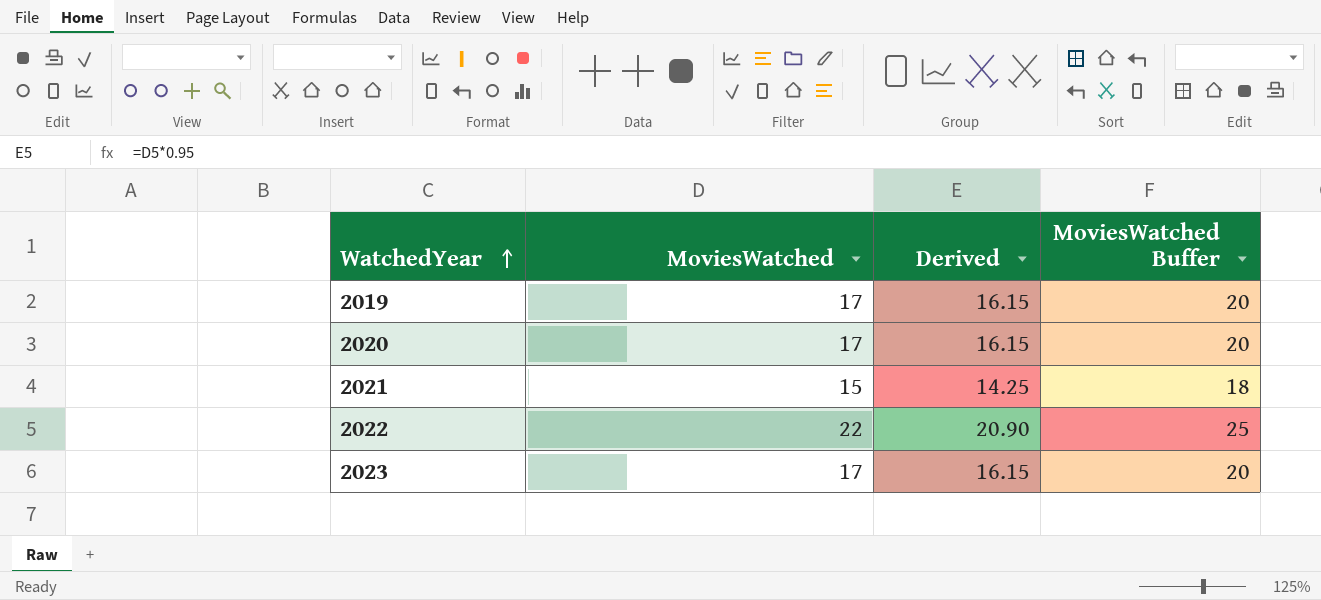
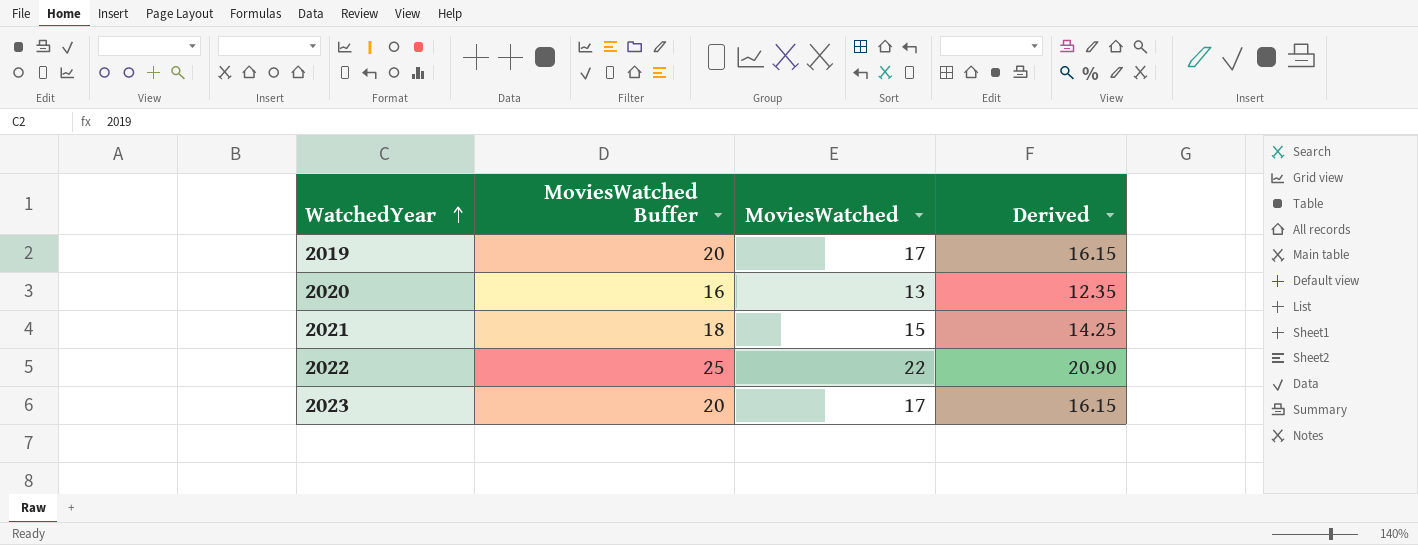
column MoviesWatched Buffer | position: 4 -> 2
2020 | MoviesWatched Buffer: 20 -> 16
2020 | MoviesWatched: 17 -> 13
2020 | Derived: 16.15 -> 12.35

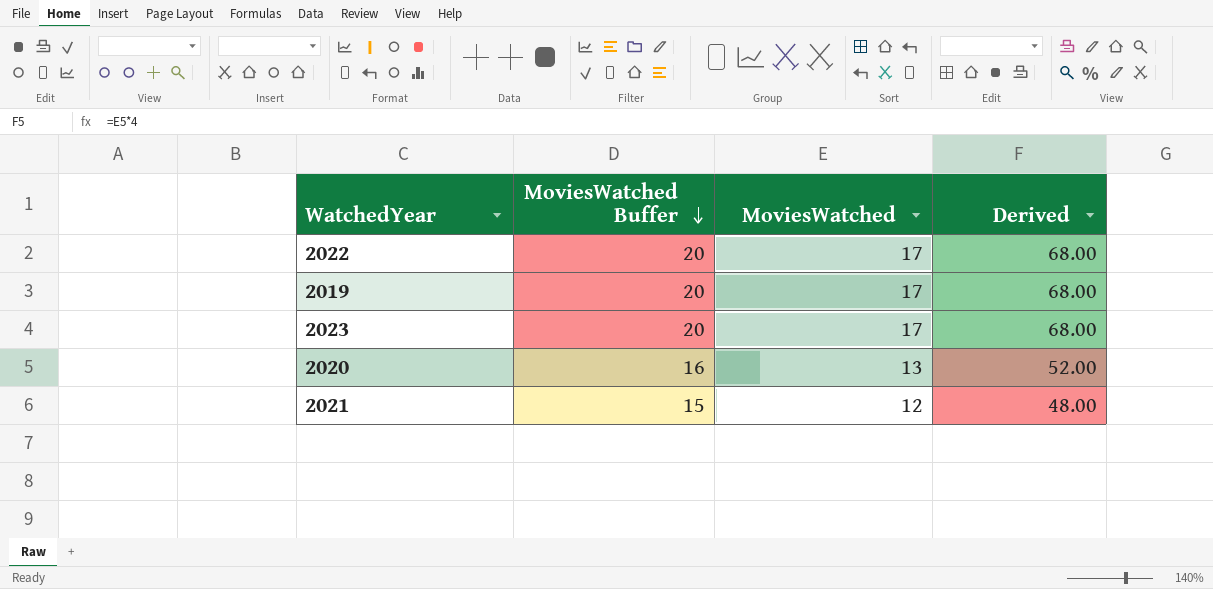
row order: WatchedYear ascending -> MoviesWatched Buffer descending
column Derived | formula: [MoviesWatched] * 0.95 -> [MoviesWatched] * 4
2022 | MoviesWatched Buffer: 25 -> 20
2022 | MoviesWatched: 22 -> 17
2021 | MoviesWatched Buffer: 18 -> 15
2021 | MoviesWatched: 15 -> 12

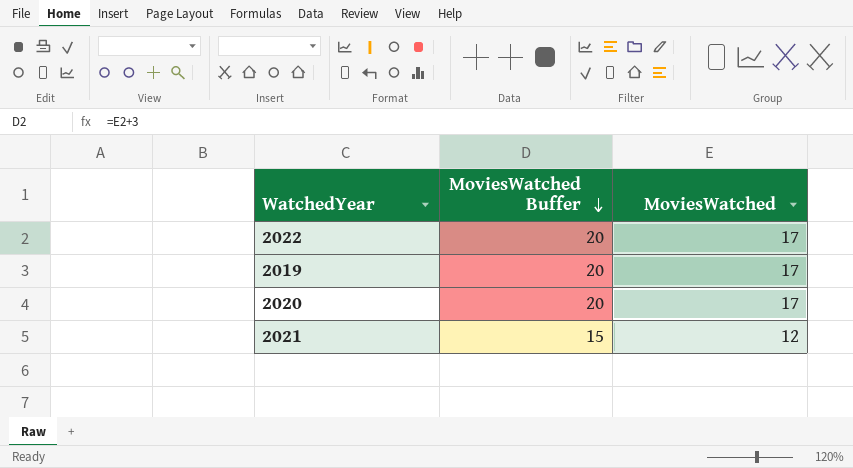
column Derived | formula: [MoviesWatched] * 4 -> none
row 2023: 20 | 17 | 68.00 -> none
2020 | MoviesWatched Buffer: 16 -> 20
2020 | MoviesWatched: 13 -> 17

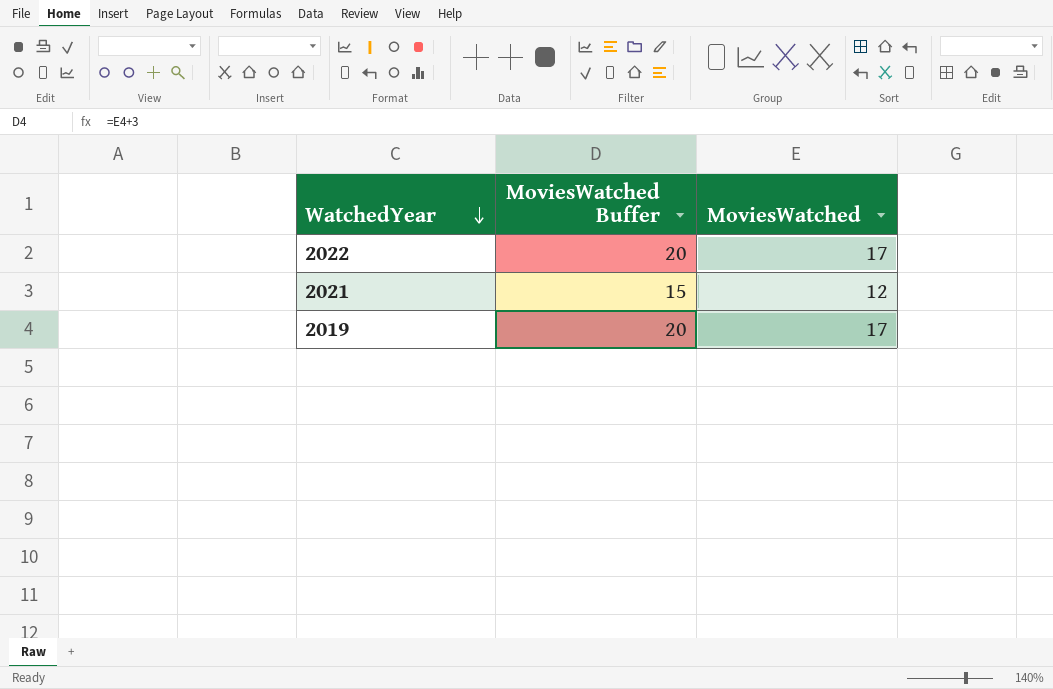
row order: MoviesWatched Buffer descending -> WatchedYear descending
row 2020: 20 | 17 -> none

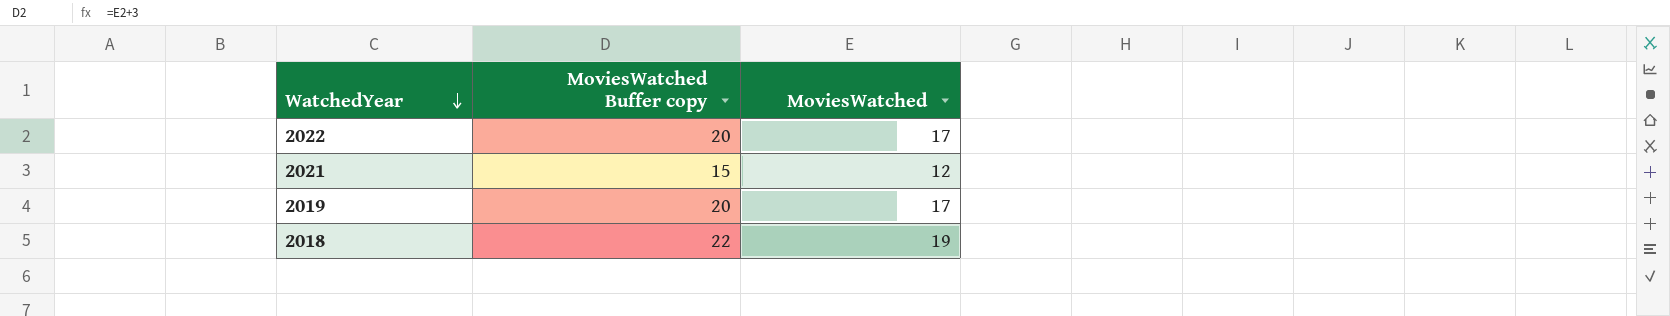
column name: MoviesWatched Buffer -> MoviesWatched Buffer copy
row 2018: none -> 22 | 19

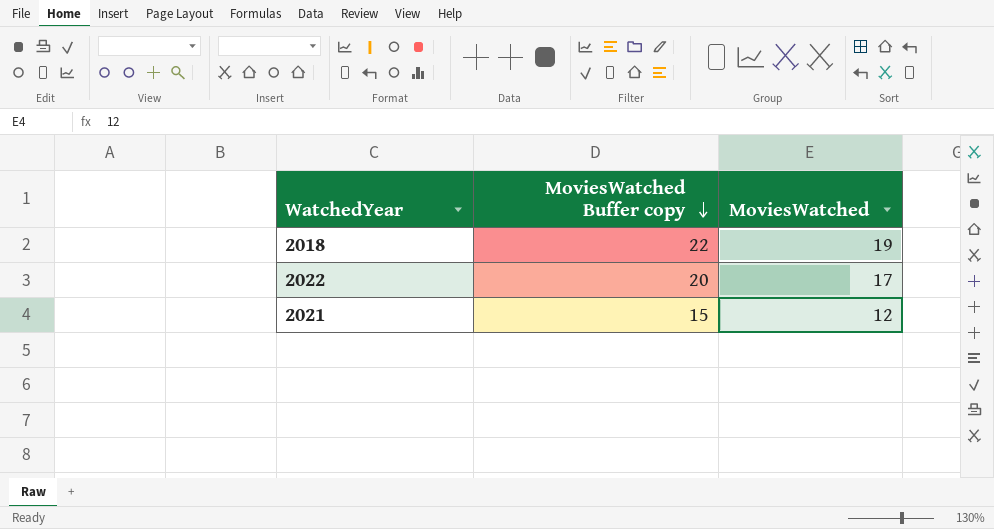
row order: WatchedYear descending -> MoviesWatched Buffer copy descending
row 2019: 20 | 17 -> none

